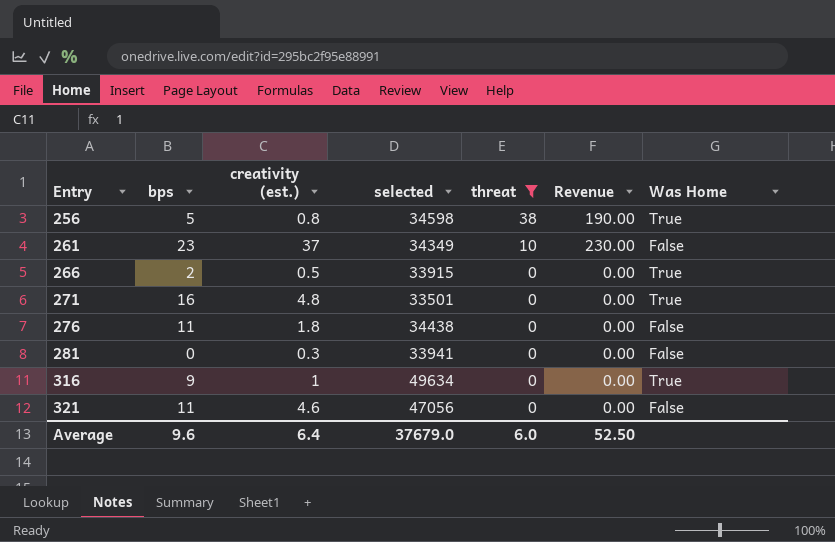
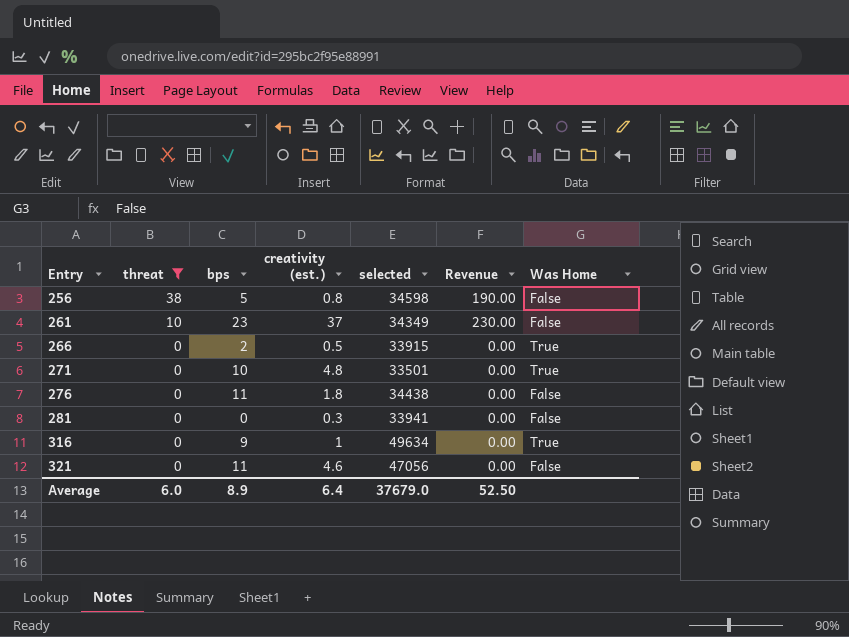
column threat | position: 5 -> 2
256 | Was Home: True -> False
271 | bps: 16 -> 10
Average | bps: 9.6 -> 8.9

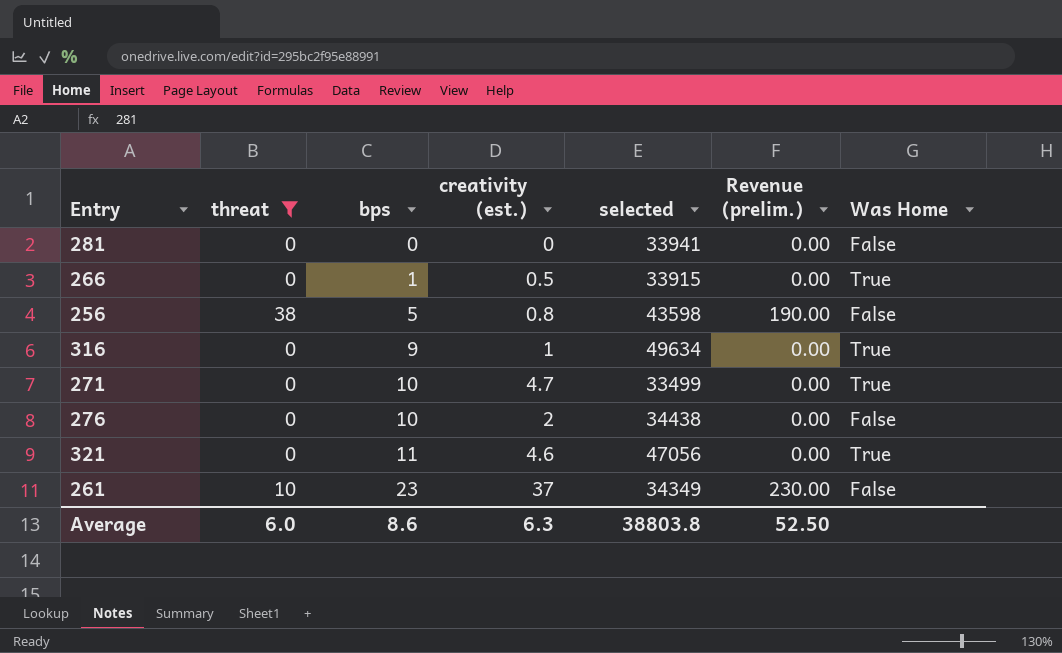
row order: Entry ascending -> bps ascending
column name: Revenue -> Revenue (prelim.)
281 | creativity (est.): 0.3 -> 0
266 | bps: 2 -> 1
256 | selected: 34598 -> 43598
271 | creativity (est.): 4.8 -> 4.7
271 | selected: 33501 -> 33499
276 | bps: 11 -> 10
276 | creativity (est.): 1.8 -> 2
321 | Was Home: False -> True
Average | bps: 8.9 -> 8.6
Average | creativity (est.): 6.4 -> 6.3
Average | selected: 37679.0 -> 38803.8

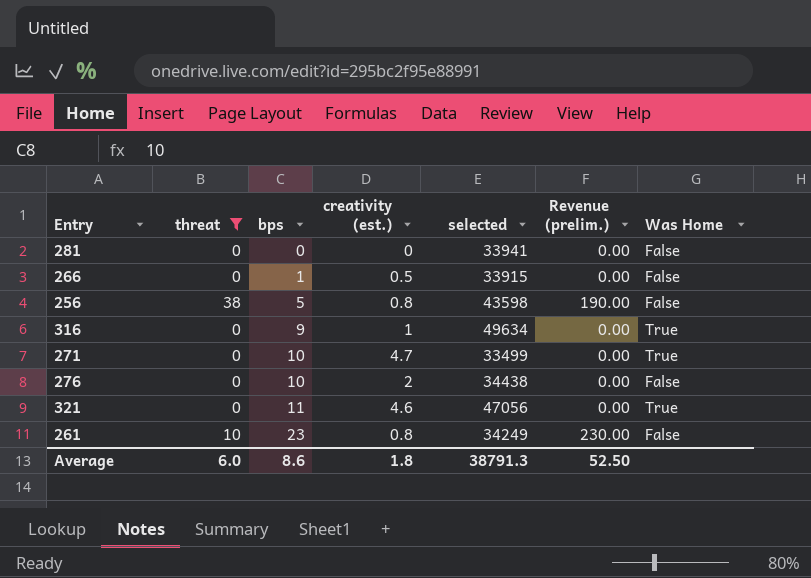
266 | Was Home: True -> False
261 | creativity (est.): 37 -> 0.8
261 | selected: 34349 -> 34249
Average | creativity (est.): 6.3 -> 1.8
Average | selected: 38803.8 -> 38791.3

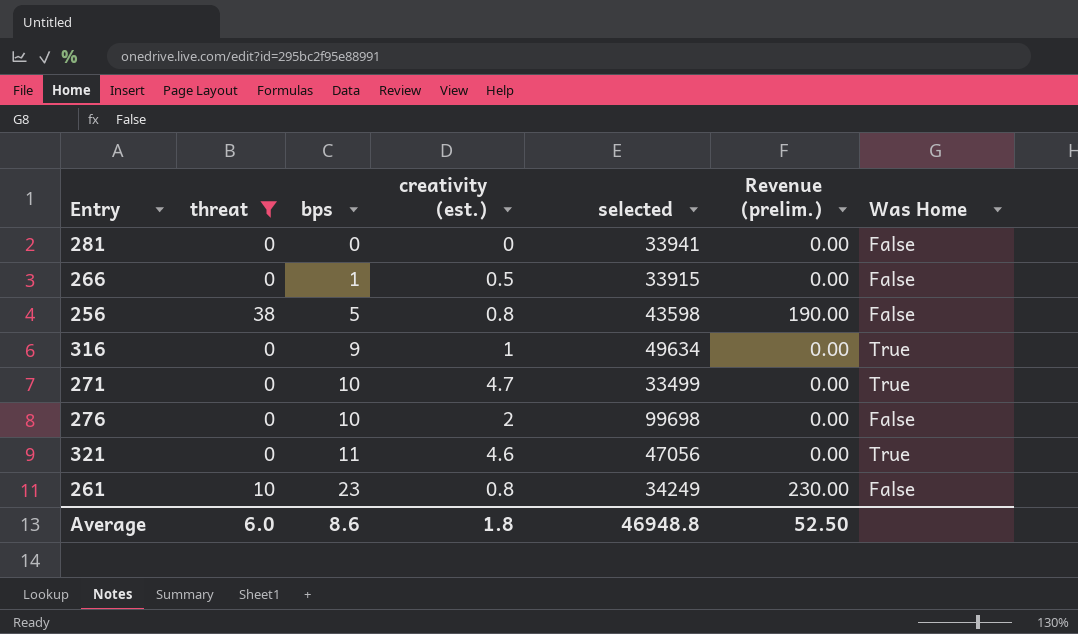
276 | selected: 34438 -> 99698
Average | selected: 38791.3 -> 46948.8

